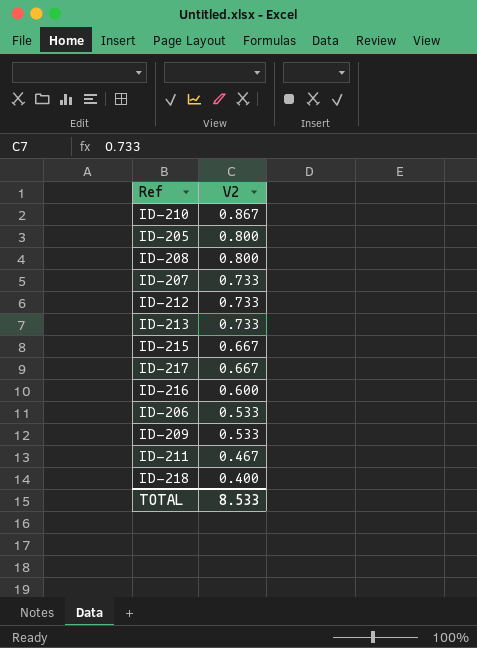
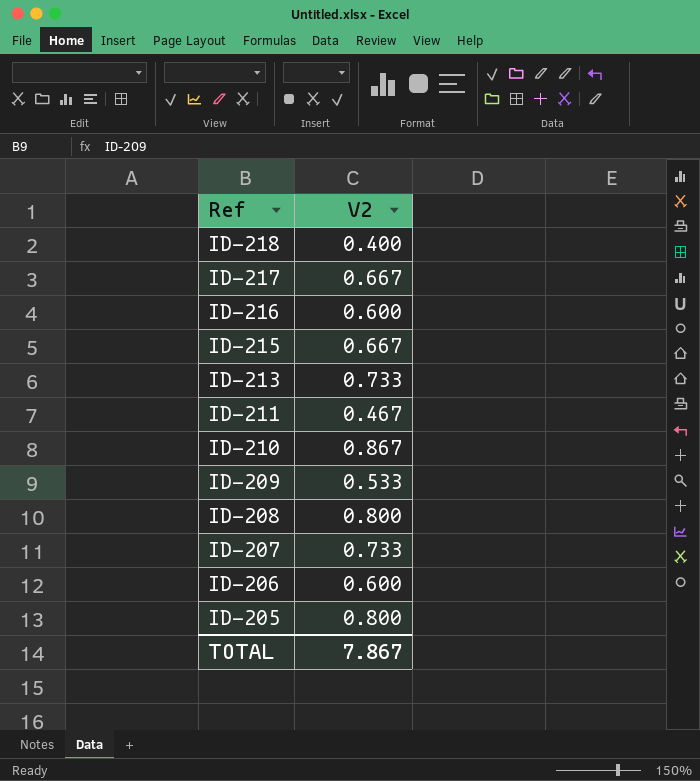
row order: V2 descending -> Ref descending
row ID-212: 0.733 -> none
ID-206 | V2: 0.533 -> 0.600
TOTAL | V2: 8.533 -> 7.867

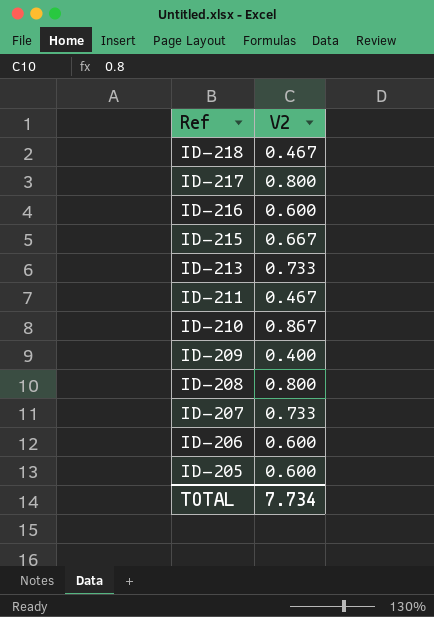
ID-218 | V2: 0.400 -> 0.467
ID-217 | V2: 0.667 -> 0.800
ID-209 | V2: 0.533 -> 0.400
ID-205 | V2: 0.800 -> 0.600
TOTAL | V2: 7.867 -> 7.734

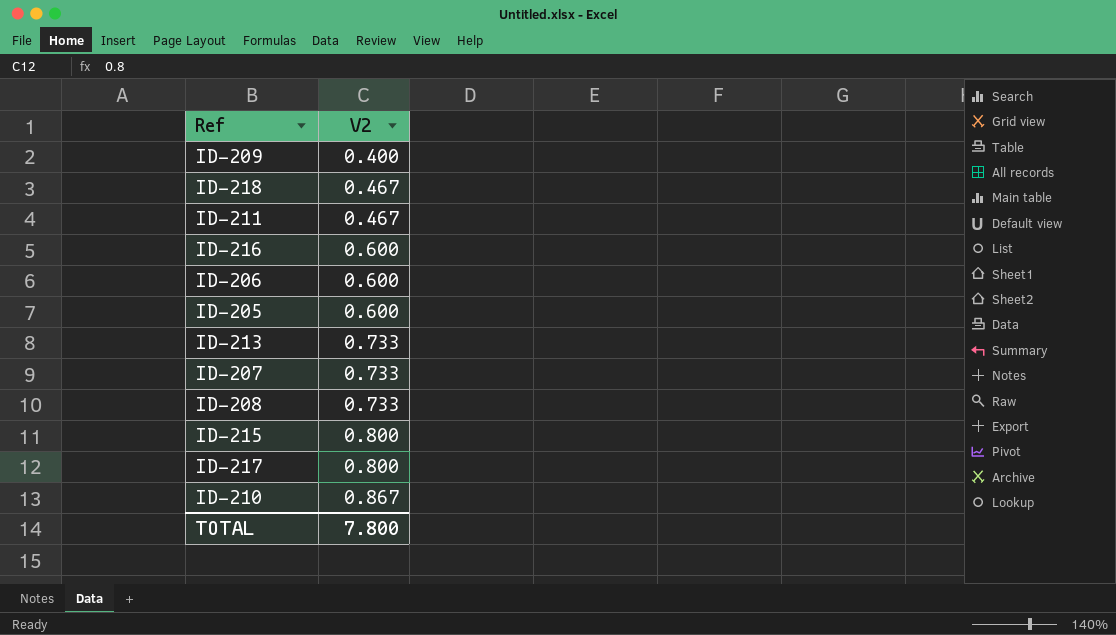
row order: Ref descending -> V2 ascending
ID-208 | V2: 0.800 -> 0.733
ID-215 | V2: 0.667 -> 0.800
TOTAL | V2: 7.734 -> 7.800

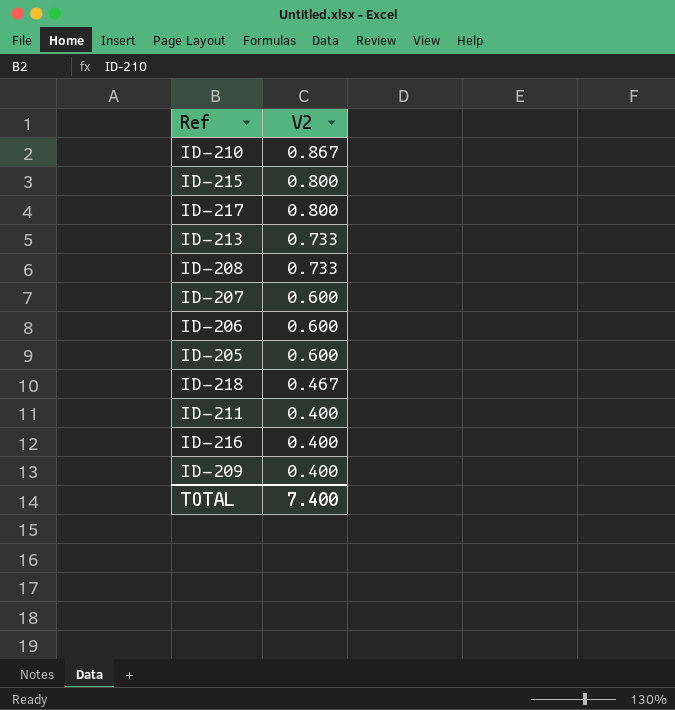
row order: V2 ascending -> V2 descending
ID-207 | V2: 0.733 -> 0.600
ID-211 | V2: 0.467 -> 0.400
ID-216 | V2: 0.600 -> 0.400
TOTAL | V2: 7.800 -> 7.400

